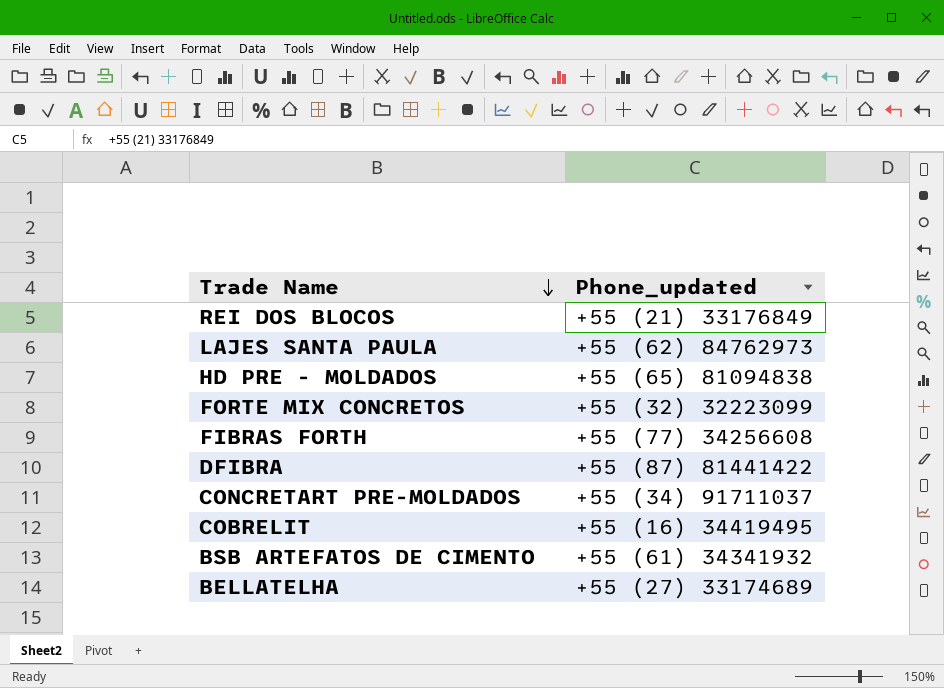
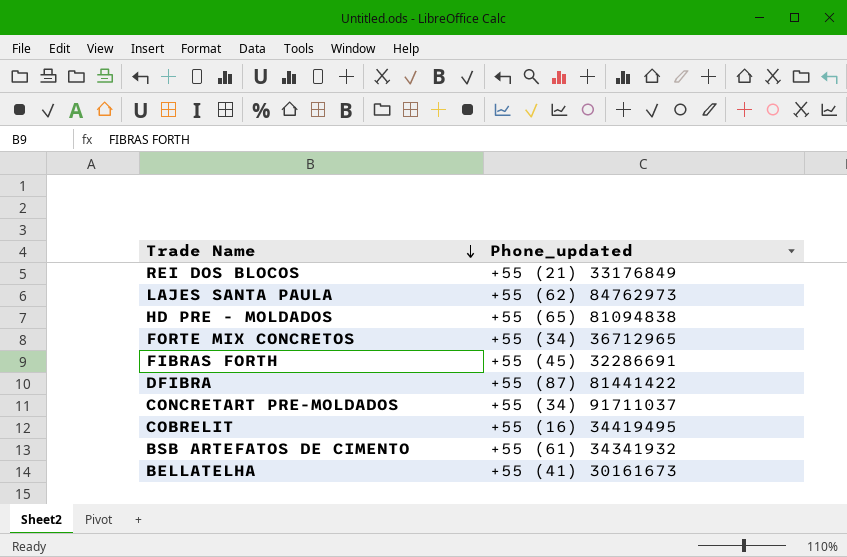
FORTE MIX CONCRETOS | Phone_updated: +55 (32) 32223099 -> +55 (34) 36712965
FIBRAS FORTH | Phone_updated: +55 (77) 34256608 -> +55 (45) 32286691
BELLATELHA | Phone_updated: +55 (27) 33174689 -> +55 (41) 30161673

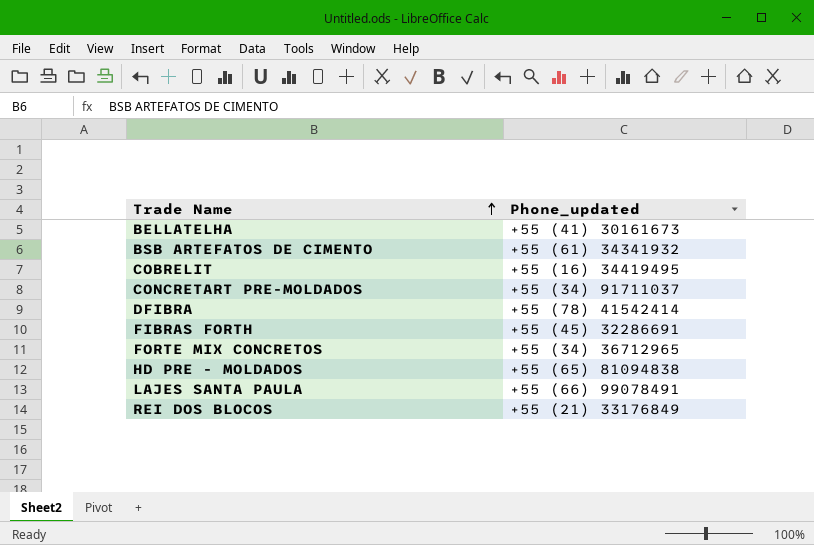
row order: Trade Name descending -> Trade Name ascending
DFIBRA | Phone_updated: +55 (87) 81441422 -> +55 (78) 41542414
LAJES SANTA PAULA | Phone_updated: +55 (62) 84762973 -> +55 (66) 99078491

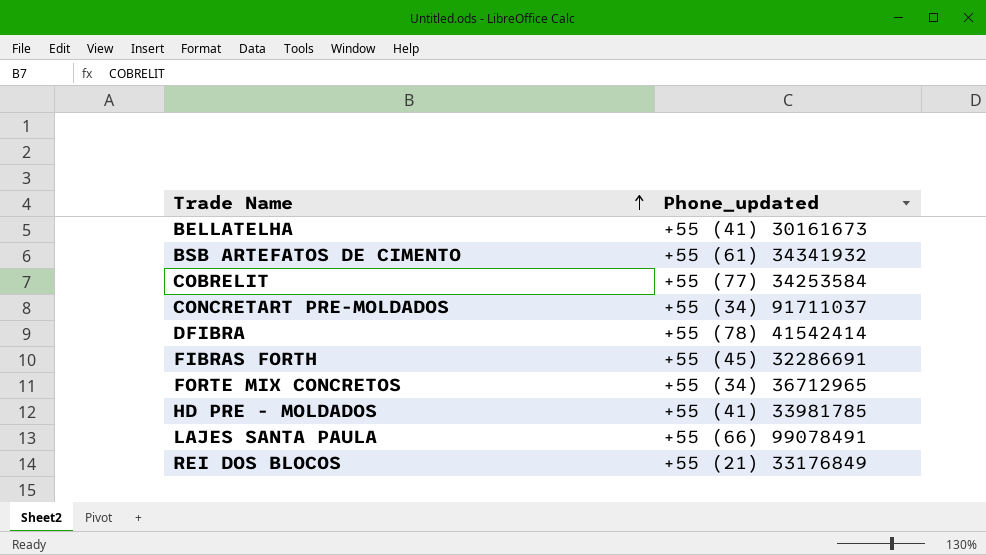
COBRELIT | Phone_updated: +55 (16) 34419495 -> +55 (77) 34253584
HD PRE - MOLDADOS | Phone_updated: +55 (65) 81094838 -> +55 (41) 33981785

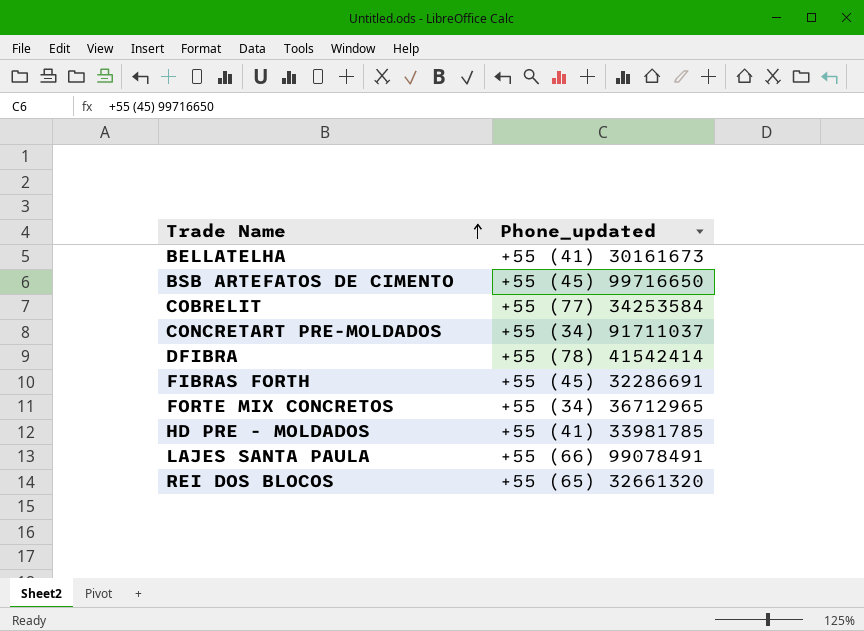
BSB ARTEFATOS DE CIMENTO | Phone_updated: +55 (61) 34341932 -> +55 (45) 99716650
REI DOS BLOCOS | Phone_updated: +55 (21) 33176849 -> +55 (65) 32661320

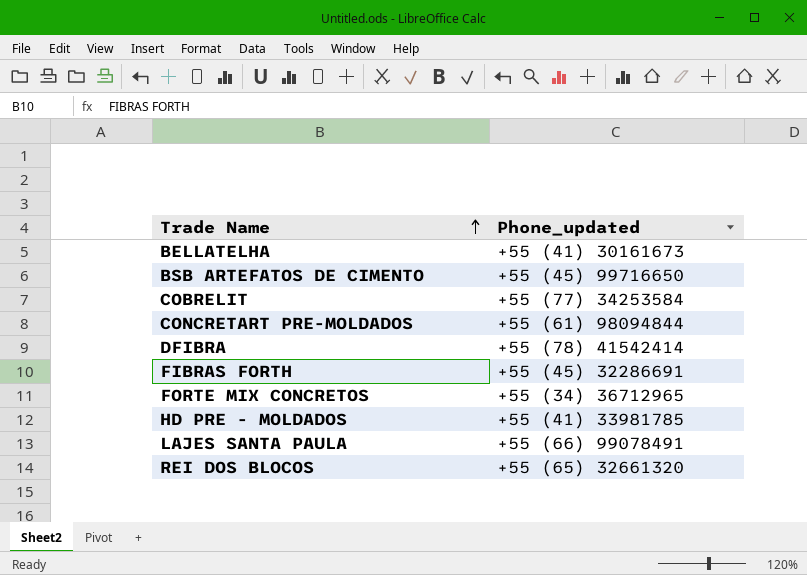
CONCRETART PRE-MOLDADOS | Phone_updated: +55 (34) 91711037 -> +55 (61) 98094844

